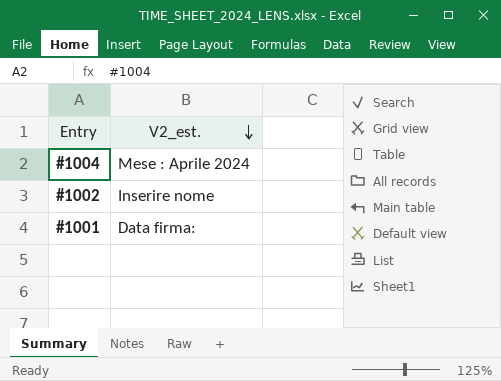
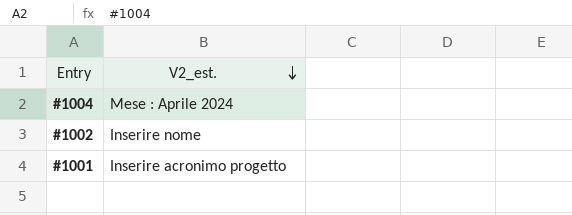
#1001 | V2_est.: Data firma: -> Inserire acronimo progetto

